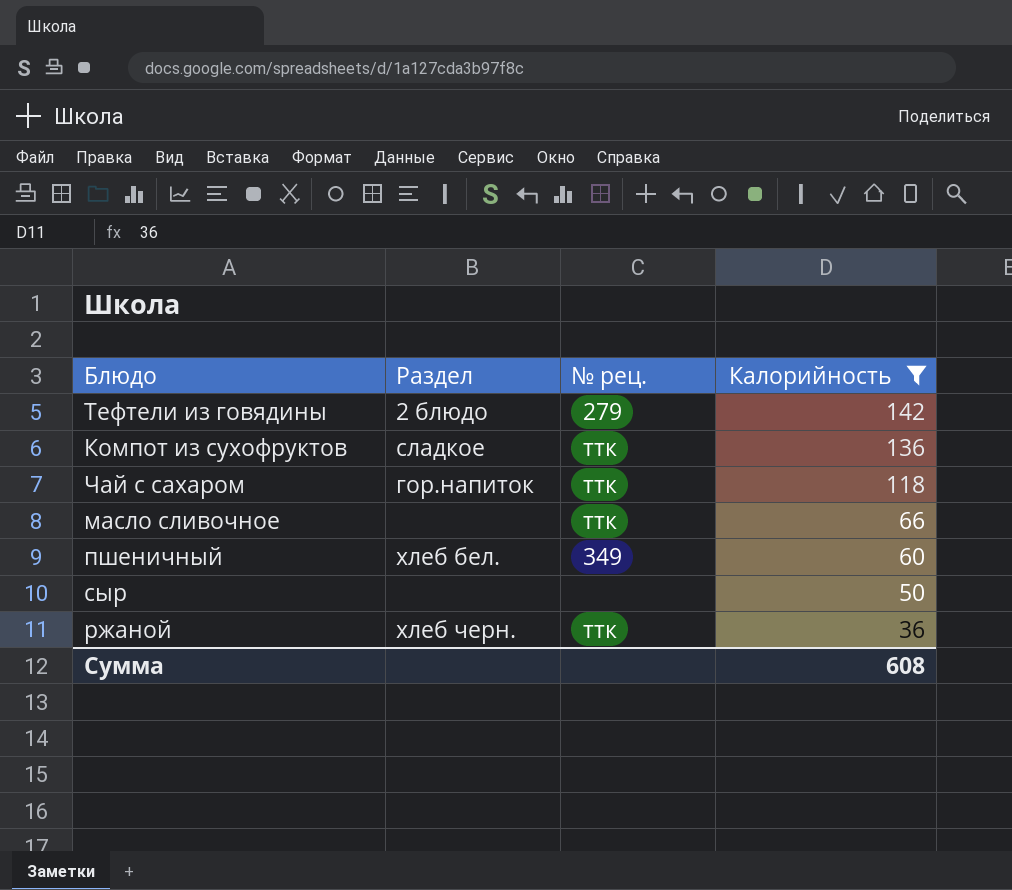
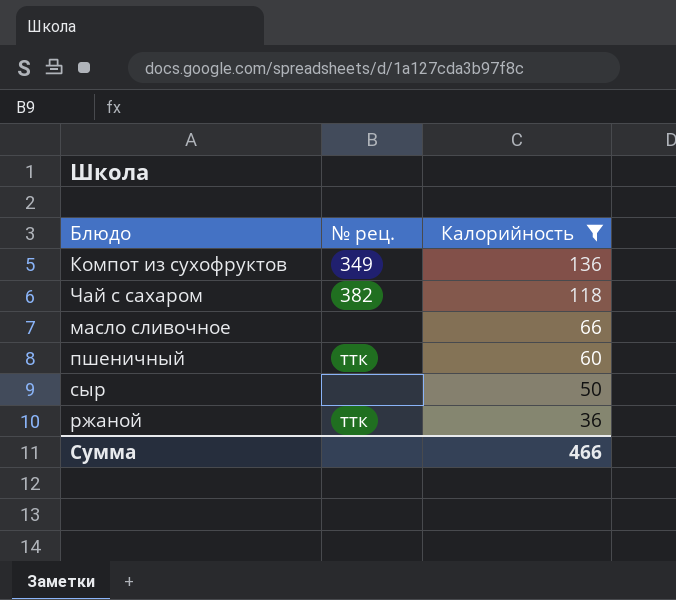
column Раздел | position: 2 -> none
row Тефтели из говядины: 2 блюдо | 279 | 142 -> none
Компот из сухофруктов | № рец.: ттк -> 349
Чай с сахаром | № рец.: ттк -> 382
масло сливочное | № рец.: ттк -> none
пшеничный | № рец.: 349 -> ттк
Сумма | Калорийность: 608 -> 466

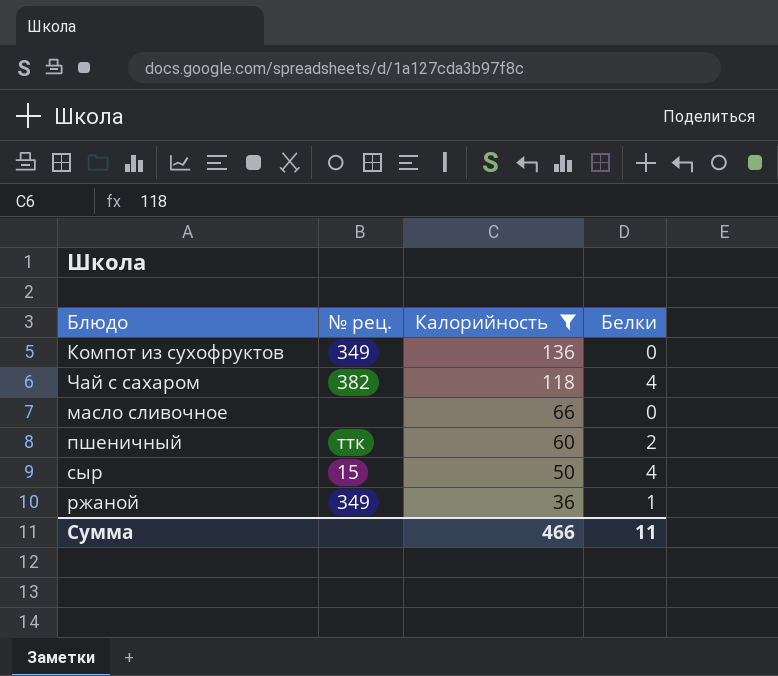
column Белки | position: none -> 4
сыр | № рец.: none -> 15
ржаной | № рец.: ттк -> 349

